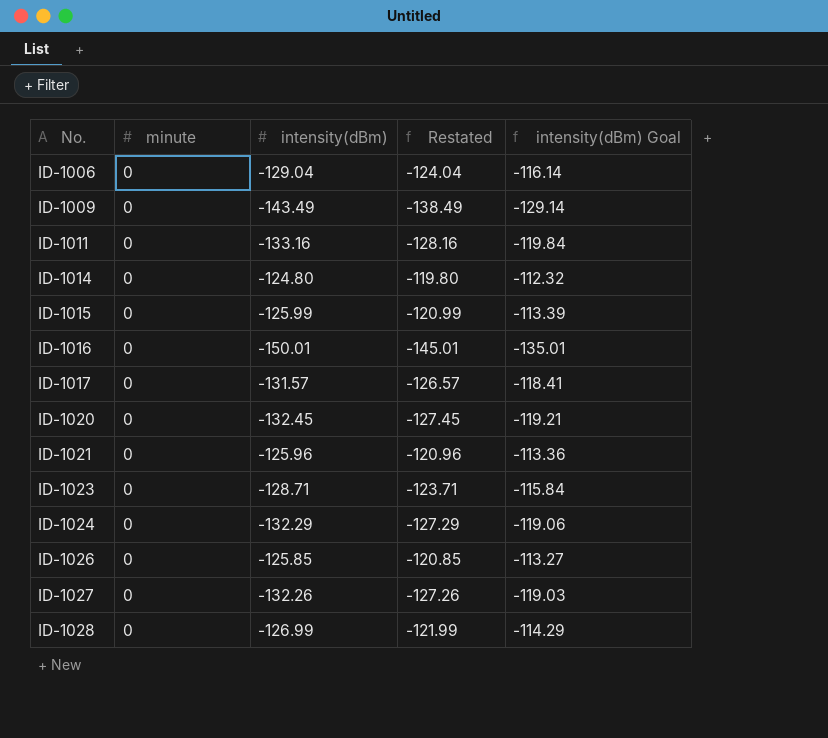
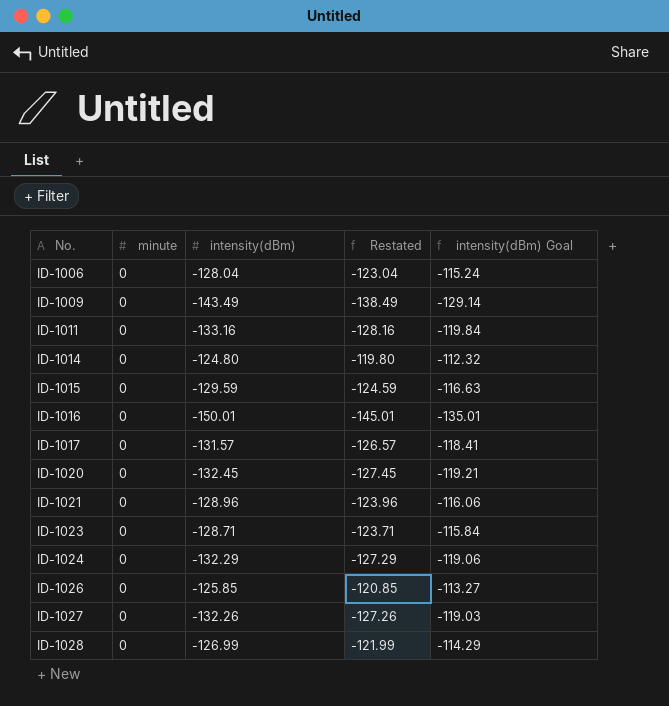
ID-1006 | intensity(dBm): -129.04 -> -128.04
ID-1006 | Restated: -124.04 -> -123.04
ID-1006 | intensity(dBm) Goal: -116.14 -> -115.24
ID-1015 | intensity(dBm): -125.99 -> -129.59
ID-1015 | Restated: -120.99 -> -124.59
ID-1015 | intensity(dBm) Goal: -113.39 -> -116.63
ID-1021 | intensity(dBm): -125.96 -> -128.96
ID-1021 | Restated: -120.96 -> -123.96
ID-1021 | intensity(dBm) Goal: -113.36 -> -116.06

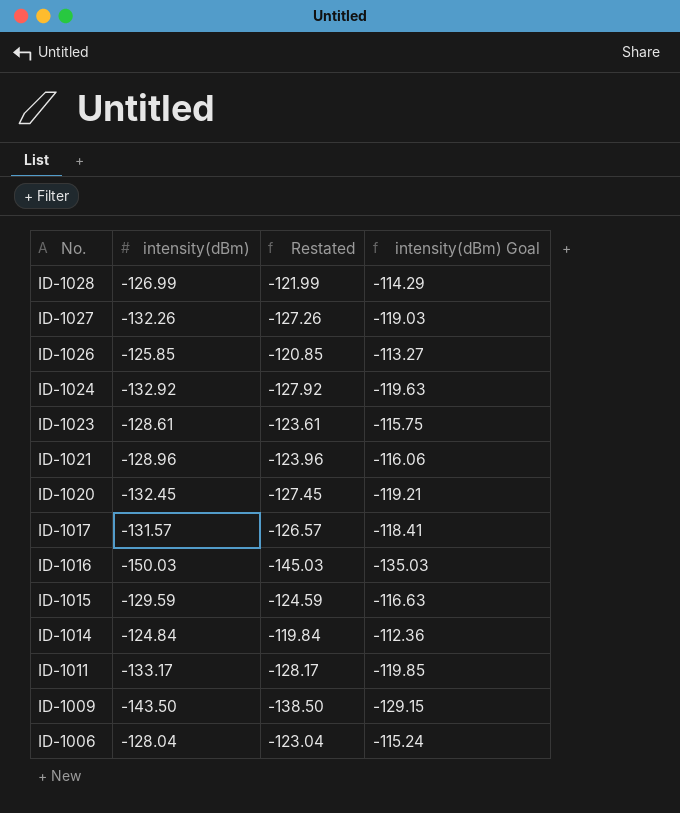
row order: No. ascending -> No. descending
column minute | position: 2 -> none
ID-1024 | intensity(dBm): -132.29 -> -132.92
ID-1024 | Restated: -127.29 -> -127.92
ID-1024 | intensity(dBm) Goal: -119.06 -> -119.63
ID-1023 | intensity(dBm): -128.71 -> -128.61
ID-1023 | Restated: -123.71 -> -123.61
ID-1023 | intensity(dBm) Goal: -115.84 -> -115.75
ID-1016 | intensity(dBm): -150.01 -> -150.03
ID-1016 | Restated: -145.01 -> -145.03
ID-1016 | intensity(dBm) Goal: -135.01 -> -135.03
ID-1014 | intensity(dBm): -124.80 -> -124.84
ID-1014 | Restated: -119.80 -> -119.84
ID-1014 | intensity(dBm) Goal: -112.32 -> -112.36
ID-1011 | intensity(dBm): -133.16 -> -133.17
ID-1011 | Restated: -128.16 -> -128.17
ID-1011 | intensity(dBm) Goal: -119.84 -> -119.85
ID-1009 | intensity(dBm): -143.49 -> -143.50
ID-1009 | Restated: -138.49 -> -138.50
ID-1009 | intensity(dBm) Goal: -129.14 -> -129.15

